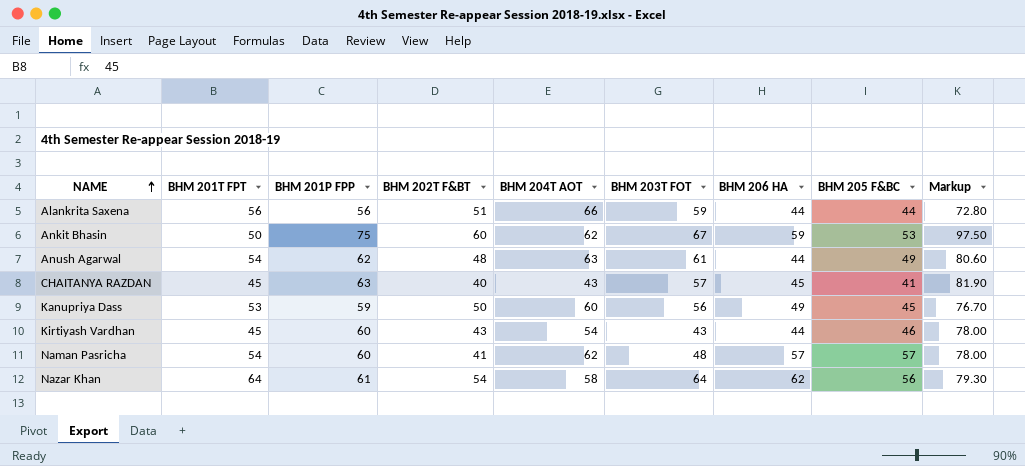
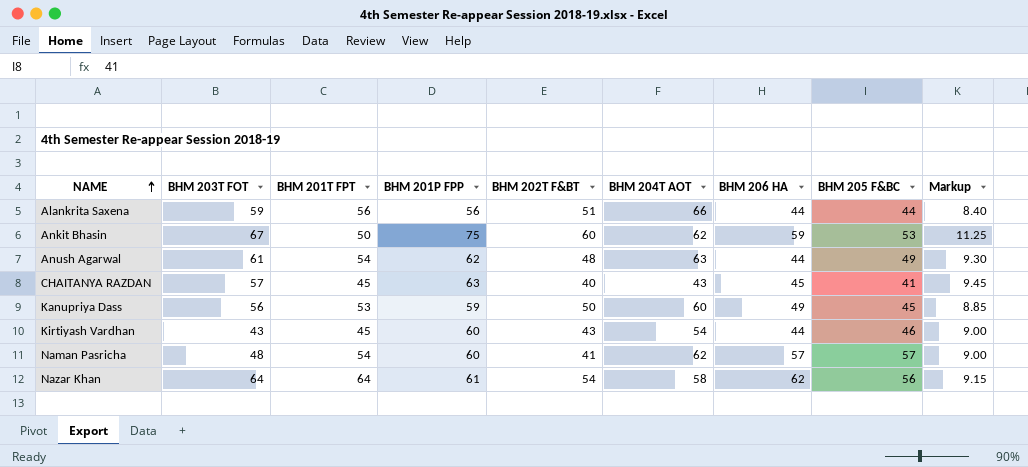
column BHM 203T FOT | position: 6 -> 2
column Markup | formula: [BHM 201P FPP] * 1.3 -> [BHM 201P FPP] * 0.15

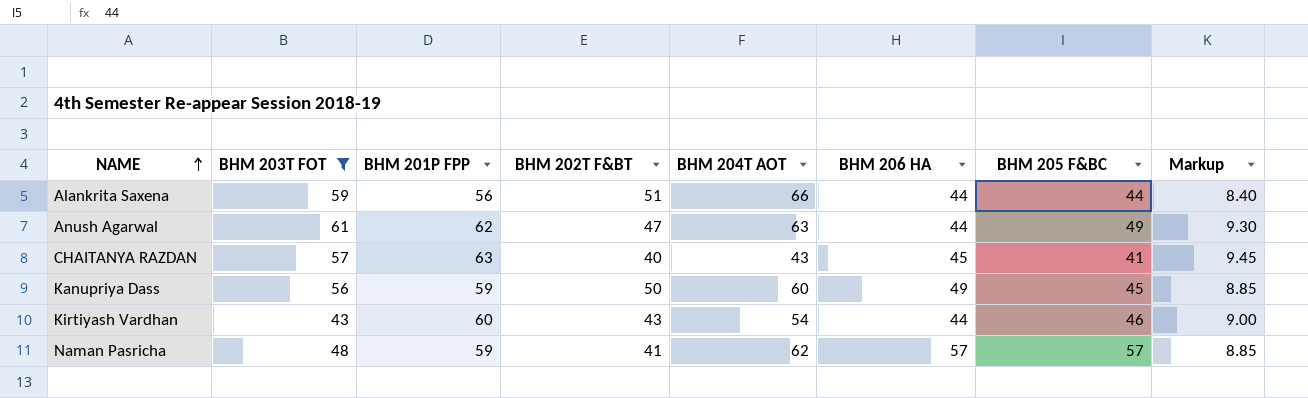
filter: none -> BHM 203T FOT <= 61
column BHM 201T FPT | position: 3 -> none
Anush Agarwal | BHM 202T F&BT: 48 -> 47
Naman Pasricha | BHM 201P FPP: 60 -> 59
Naman Pasricha | Markup: 9.00 -> 8.85

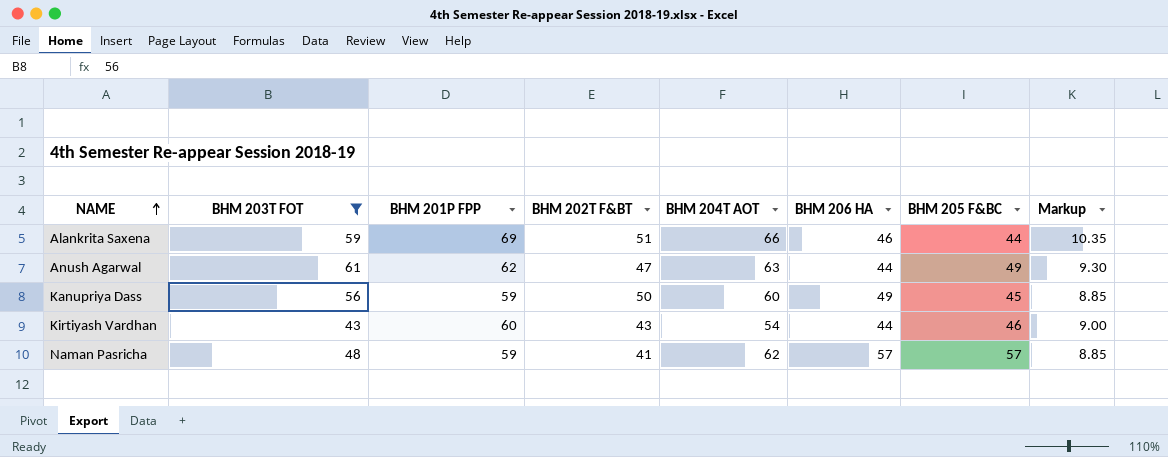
row CHAITANYA RAZDAN: 57 | 63 | 40 | 43 | 45 | 41 | 9.45 -> none
Alankrita Saxena | BHM 201P FPP: 56 -> 69
Alankrita Saxena | BHM 206 HA: 44 -> 46
Alankrita Saxena | Markup: 8.40 -> 10.35

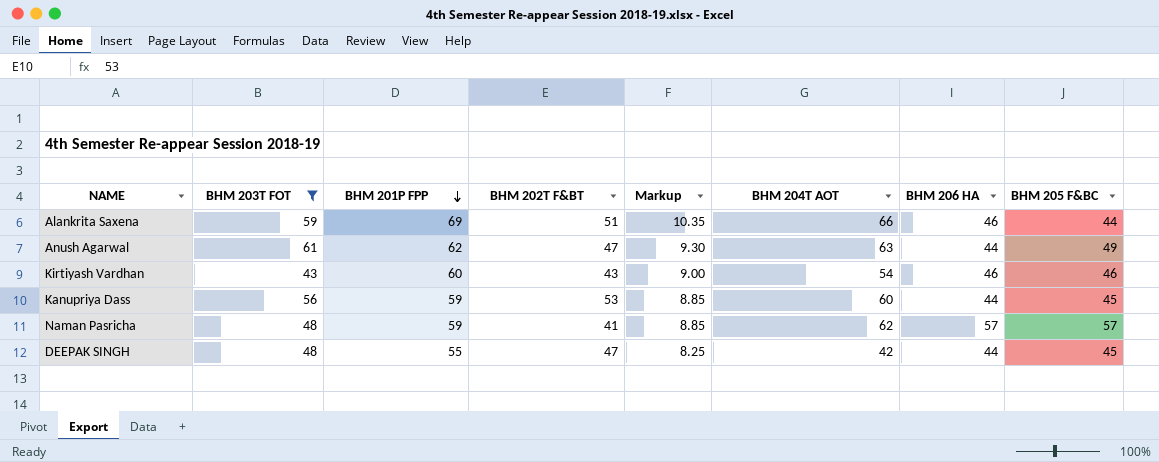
row order: NAME ascending -> BHM 201P FPP descending
column Markup | position: 8 -> 5
Kirtiyash Vardhan | BHM 206 HA: 44 -> 46
Kanupriya Dass | BHM 202T F&BT: 50 -> 53
Kanupriya Dass | BHM 206 HA: 49 -> 44
row DEEPAK SINGH: none -> 48 | 55 | 47 | 8.25 | 42 | 44 | 45

